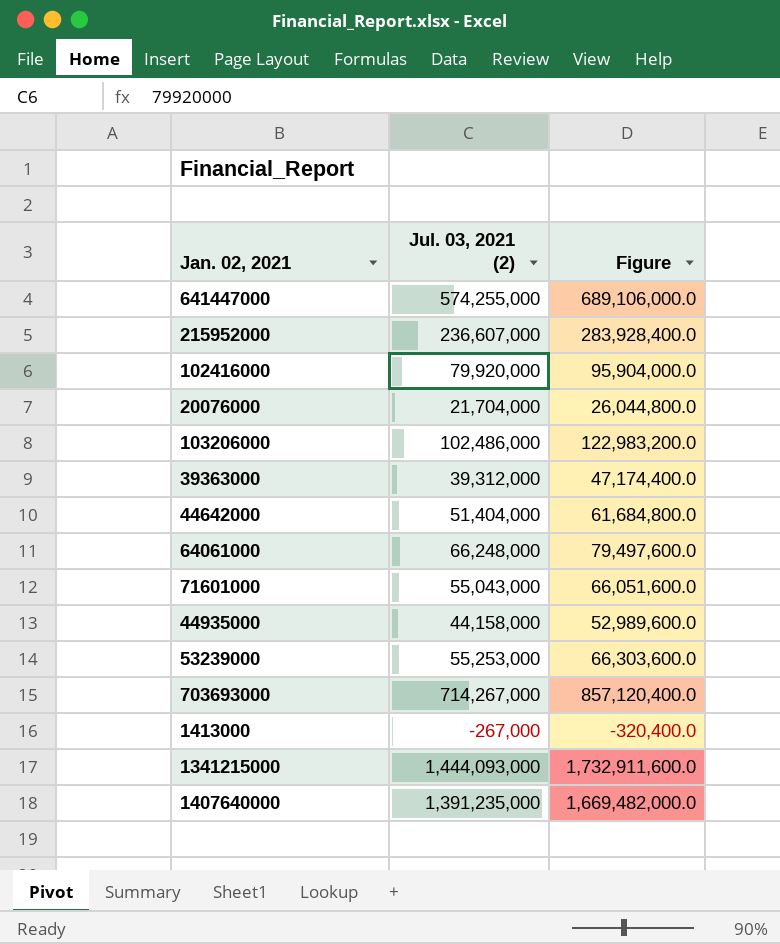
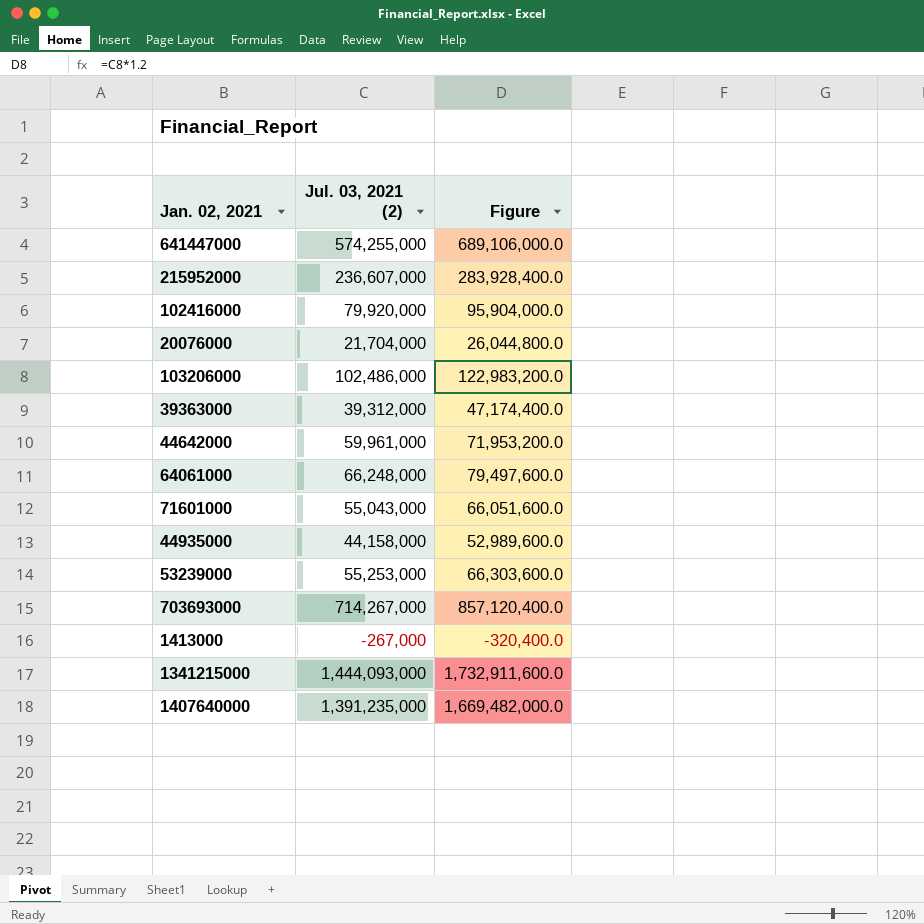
44642000 | Jul. 03, 2021 (2): 51,404,000 -> 59,961,000
44642000 | Figure: 61,684,800.0 -> 71,953,200.0

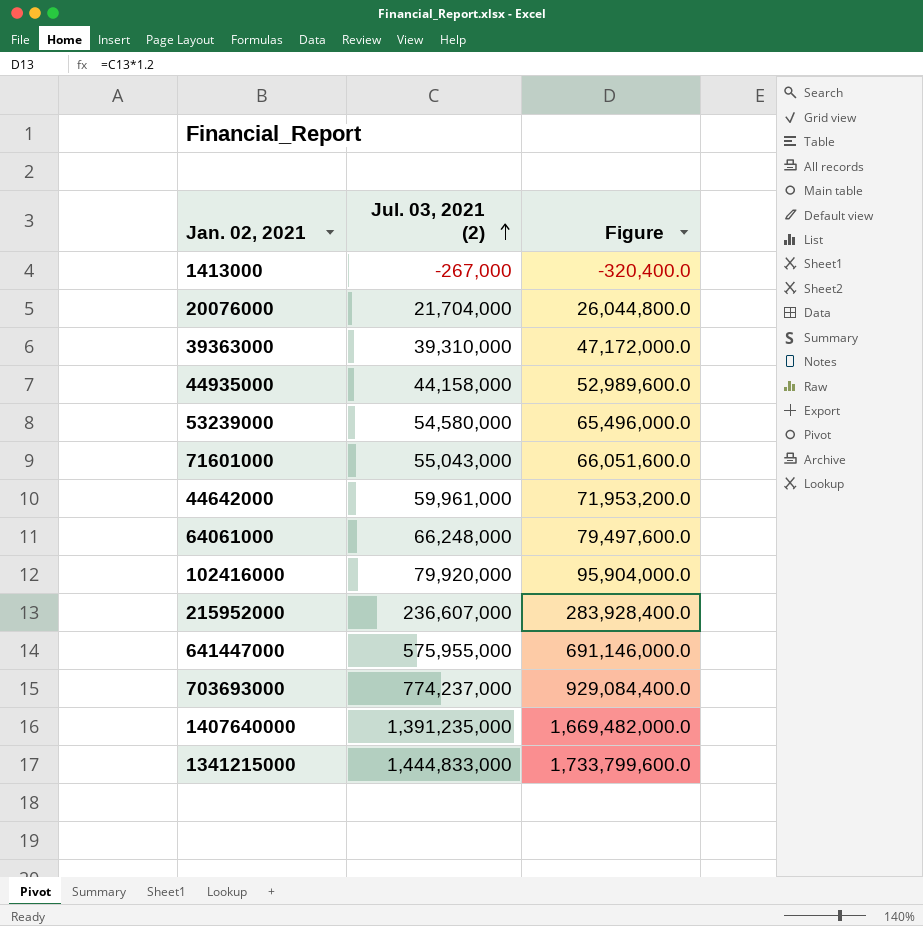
row order: none -> Jul. 03, 2021 (2) ascending
row 103206000: 102,486,000 | 122,983,200.0 -> none
39363000 | Jul. 03, 2021 (2): 39,312,000 -> 39,310,000
39363000 | Figure: 47,174,400.0 -> 47,172,000.0
53239000 | Jul. 03, 2021 (2): 55,253,000 -> 54,580,000
53239000 | Figure: 66,303,600.0 -> 65,496,000.0
641447000 | Jul. 03, 2021 (2): 574,255,000 -> 575,955,000
641447000 | Figure: 689,106,000.0 -> 691,146,000.0
703693000 | Jul. 03, 2021 (2): 714,267,000 -> 774,237,000
703693000 | Figure: 857,120,400.0 -> 929,084,400.0
1341215000 | Jul. 03, 2021 (2): 1,444,093,000 -> 1,444,833,000
1341215000 | Figure: 1,732,911,600.0 -> 1,733,799,600.0

